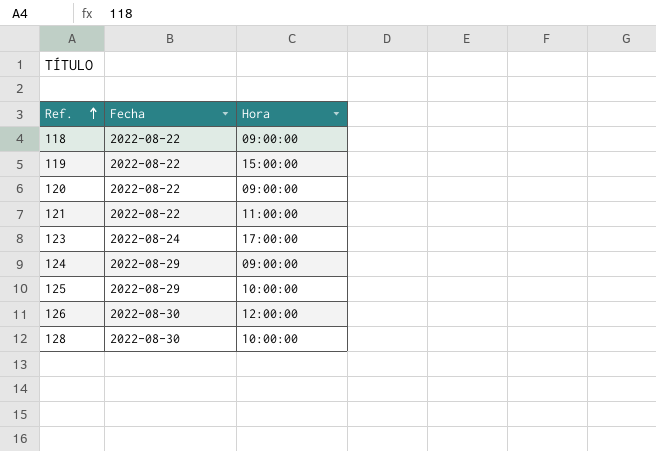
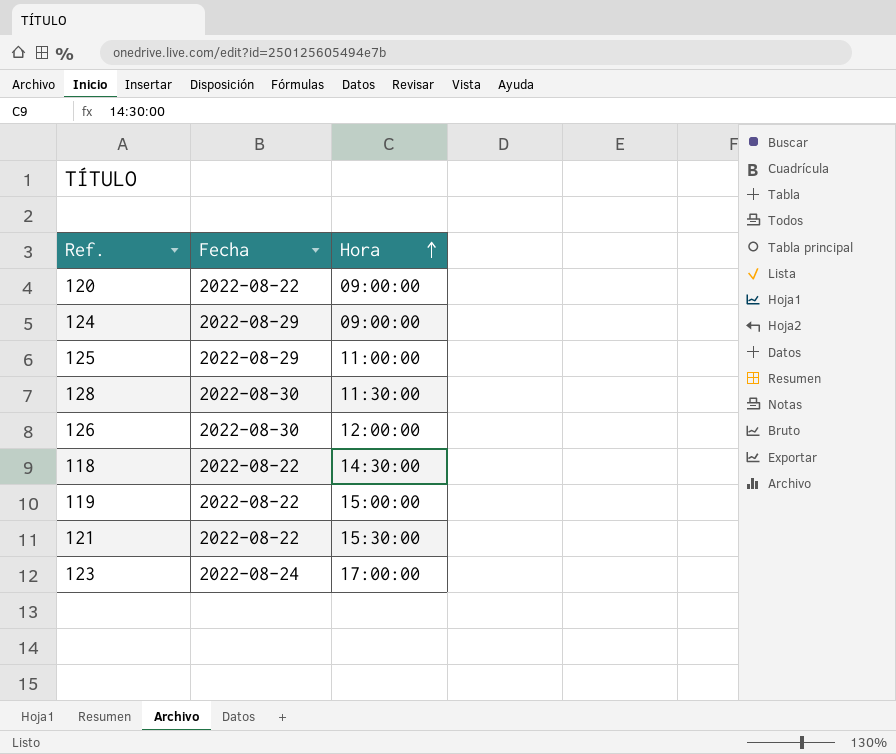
row order: Ref. ascending -> Hora ascending
125 | Hora: 10:00:00 -> 11:00:00
128 | Hora: 10:00:00 -> 11:30:00
118 | Hora: 09:00:00 -> 14:30:00
121 | Hora: 11:00:00 -> 15:30:00

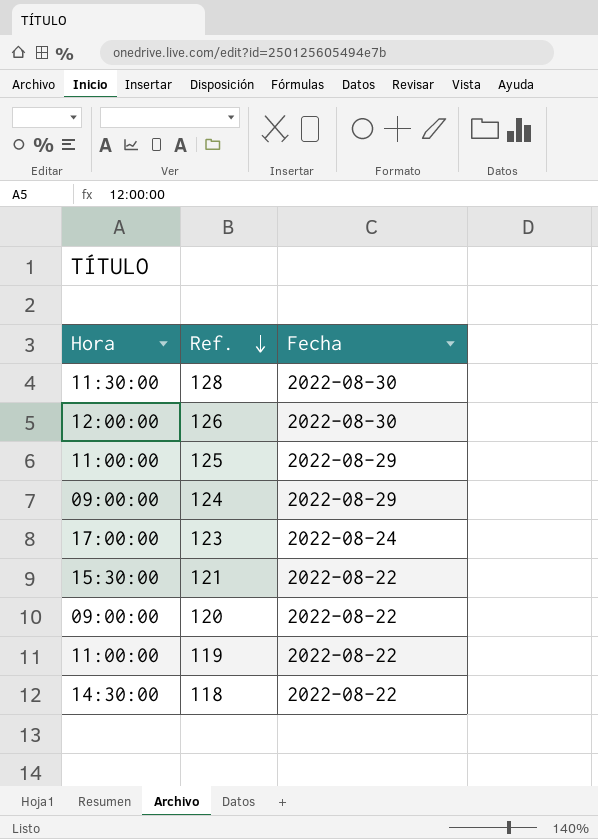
row order: Hora ascending -> Ref. descending
column Hora | position: 3 -> 1
119 | Hora: 15:00:00 -> 11:00:00

